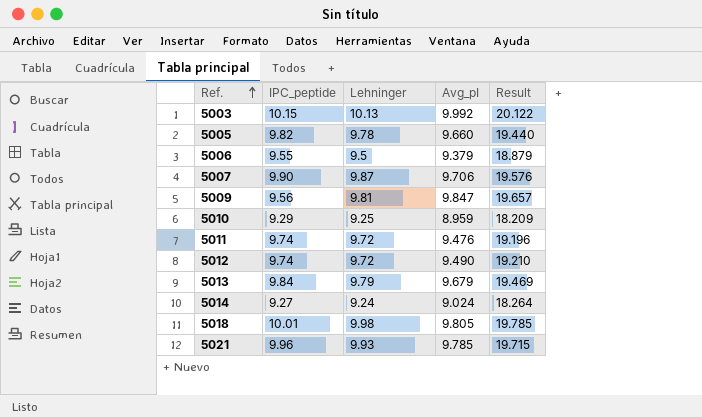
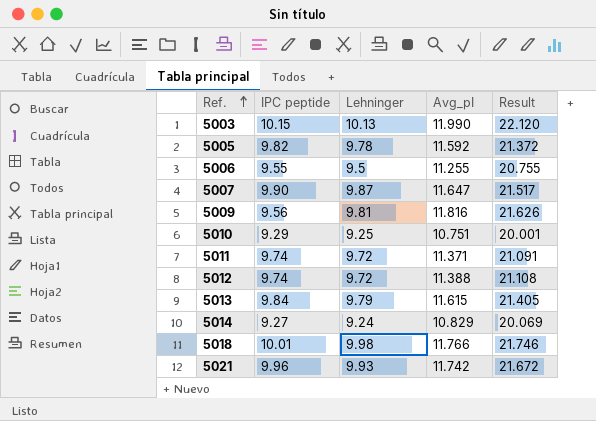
column name: IPC_peptide -> IPC peptide
5003 | Avg_pI: 9.992 -> 11.990
5003 | Result: 20.122 -> 22.120
5005 | Avg_pI: 9.660 -> 11.592
5005 | Result: 19.440 -> 21.372
5006 | Avg_pI: 9.379 -> 11.255
5006 | Result: 18.879 -> 20.755
5007 | Avg_pI: 9.706 -> 11.647
5007 | Result: 19.576 -> 21.517
5009 | Avg_pI: 9.847 -> 11.816
5009 | Result: 19.657 -> 21.626
5010 | Avg_pI: 8.959 -> 10.751
5010 | Result: 18.209 -> 20.001
5011 | Avg_pI: 9.476 -> 11.371
5011 | Result: 19.196 -> 21.091
5012 | Avg_pI: 9.490 -> 11.388
5012 | Result: 19.210 -> 21.108
5013 | Avg_pI: 9.679 -> 11.615
5013 | Result: 19.469 -> 21.405
5014 | Avg_pI: 9.024 -> 10.829
5014 | Result: 18.264 -> 20.069
5018 | Avg_pI: 9.805 -> 11.766
5018 | Result: 19.785 -> 21.746
5021 | Avg_pI: 9.785 -> 11.742
5021 | Result: 19.715 -> 21.672

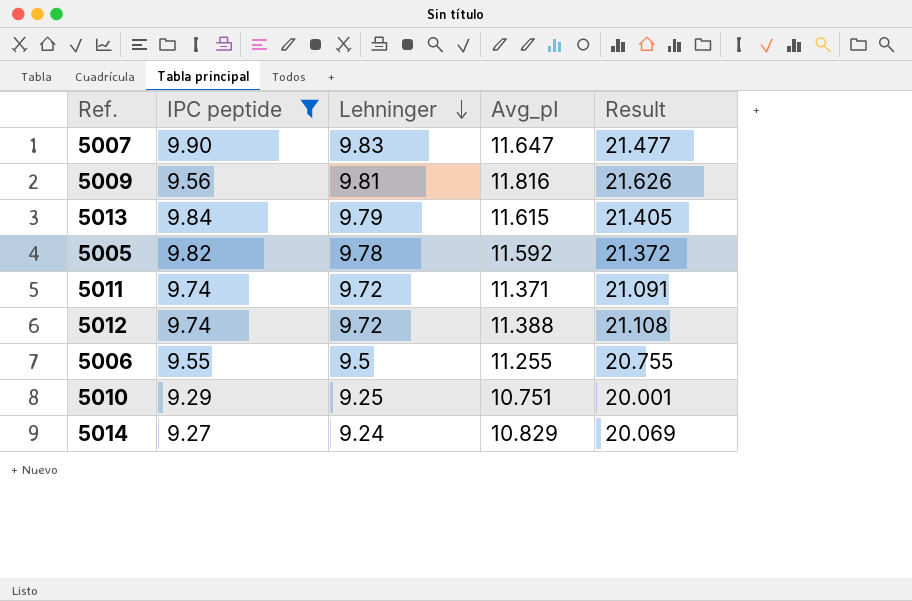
filter: none -> IPC peptide <= 9.90
row order: Ref. ascending -> Lehninger descending
5007 | Lehninger: 9.87 -> 9.83
5007 | Result: 21.517 -> 21.477

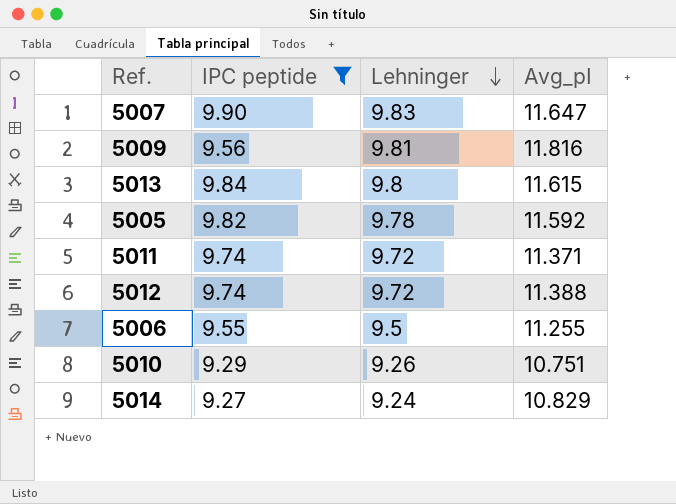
column Result | formula: [Lehninger] + [Avg_pI] -> none
5013 | Lehninger: 9.79 -> 9.8
5010 | Lehninger: 9.25 -> 9.26

